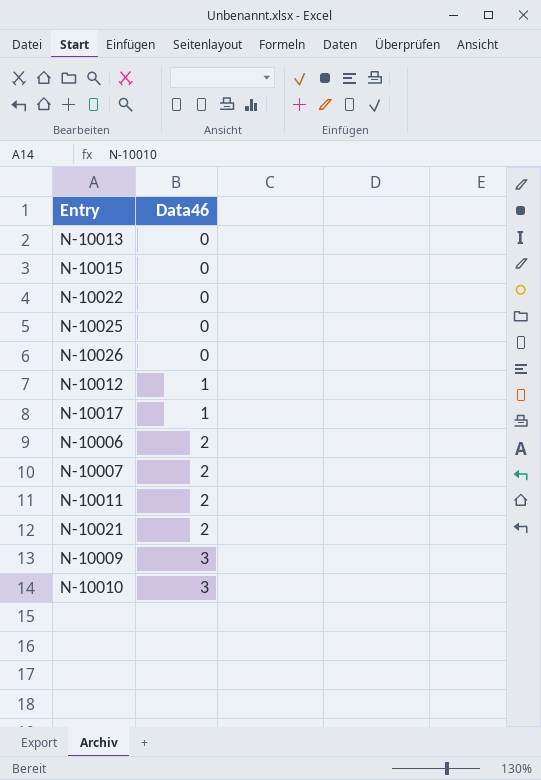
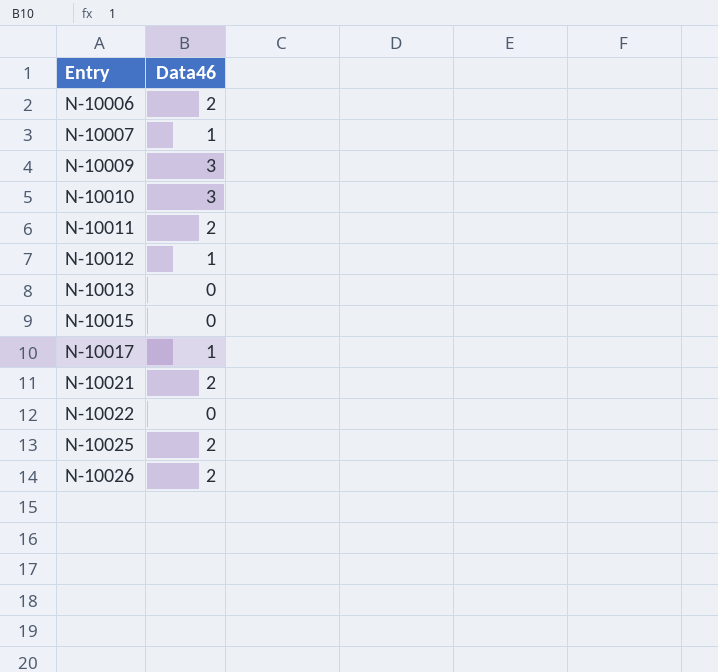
row order: Data46 ascending -> Entry ascending
N-10007 | Data46: 2 -> 1
N-10025 | Data46: 0 -> 2
N-10026 | Data46: 0 -> 2

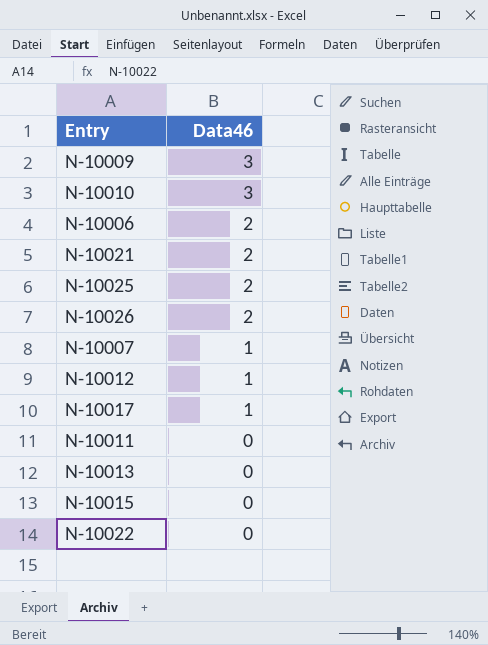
row order: Entry ascending -> Data46 descending
N-10011 | Data46: 2 -> 0

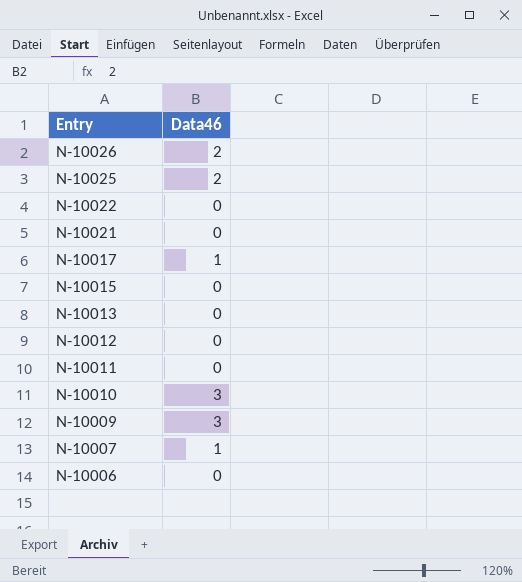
row order: Data46 descending -> Entry descending
N-10021 | Data46: 2 -> 0
N-10012 | Data46: 1 -> 0
N-10006 | Data46: 2 -> 0

